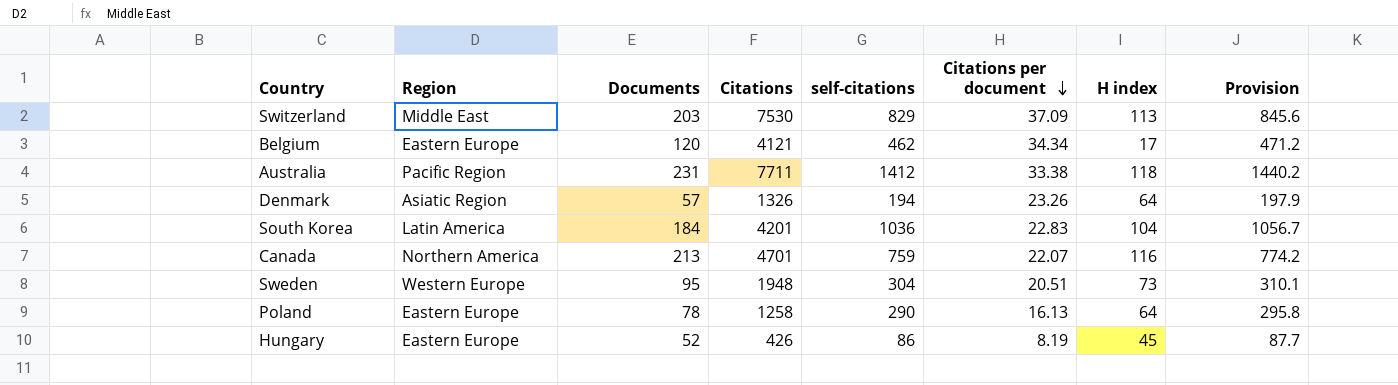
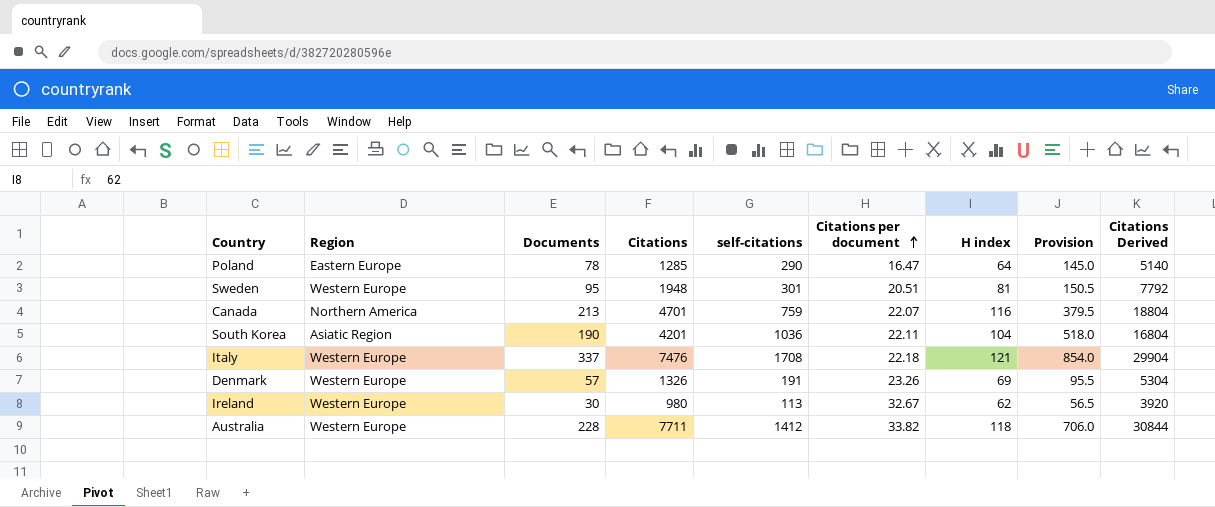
row order: Citations per document descending -> Citations per document ascending
column Provision | formula: [self-citations] * 1.02 -> [self-citations] * 0.5
column Citations Derived | formula: none -> [Citations] * 4
row Switzerland: Middle East | 203 | 7530 | 829 | 37.09 | 113 | 845.6 -> none
row Belgium: Eastern Europe | 120 | 4121 | 462 | 34.34 | 17 | 471.2 -> none
row Hungary: Eastern Europe | 52 | 426 | 86 | 8.19 | 45 | 87.7 -> none
Poland | Citations: 1258 -> 1285
Poland | Citations per document: 16.13 -> 16.47
Sweden | self-citations: 304 -> 301
Sweden | H index: 73 -> 81
South Korea | Region: Latin America -> Asiatic Region
South Korea | Documents: 184 -> 190
South Korea | Citations per document: 22.83 -> 22.11
row Italy: none -> Western Europe | 337 | 7476 | 1708 | 22.18 | 121 | 854.0 | 29904
Denmark | Region: Asiatic Region -> Western Europe
Denmark | self-citations: 194 -> 191
Denmark | H index: 64 -> 69
row Ireland: none -> Western Europe | 30 | 980 | 113 | 32.67 | 62 | 56.5 | 3920
Australia | Region: Pacific Region -> Western Europe
Australia | Documents: 231 -> 228
Australia | Citations per document: 33.38 -> 33.82

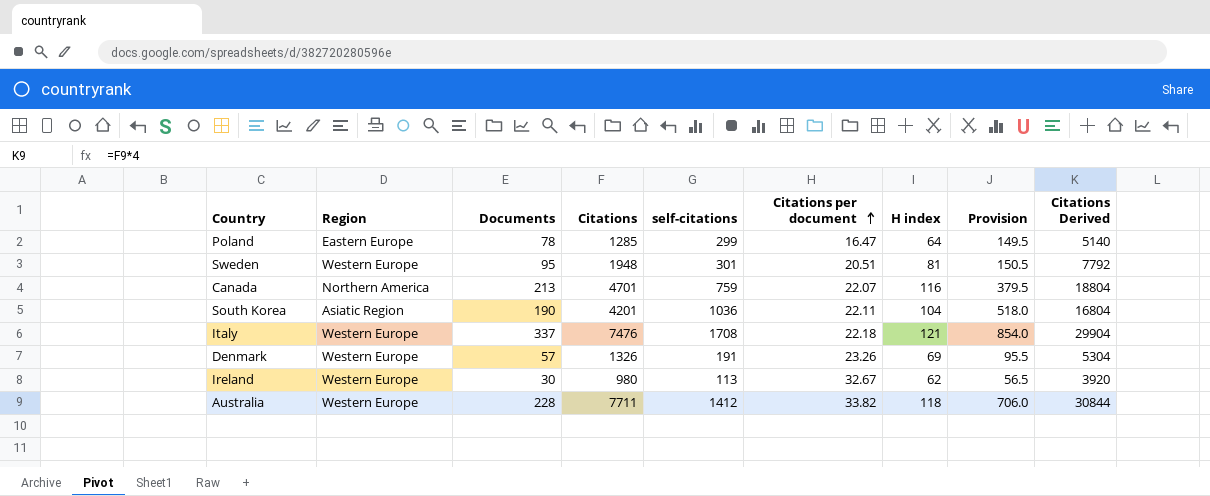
Poland | self-citations: 290 -> 299
Poland | Provision: 145.0 -> 149.5

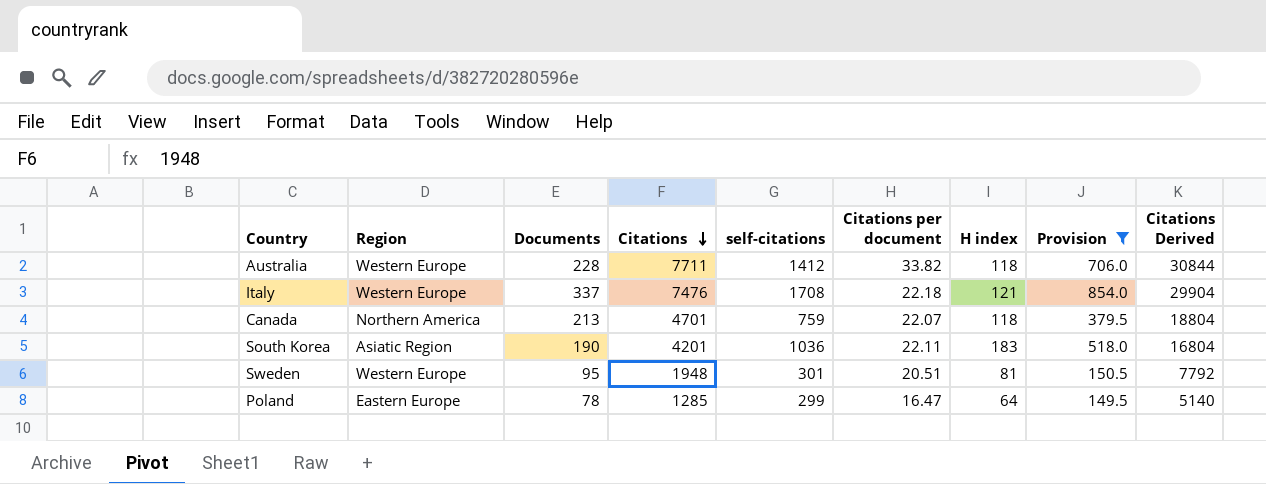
filter: none -> Provision >= 149.5
row order: Citations per document ascending -> Citations descending
Canada | H index: 116 -> 118
South Korea | H index: 104 -> 183

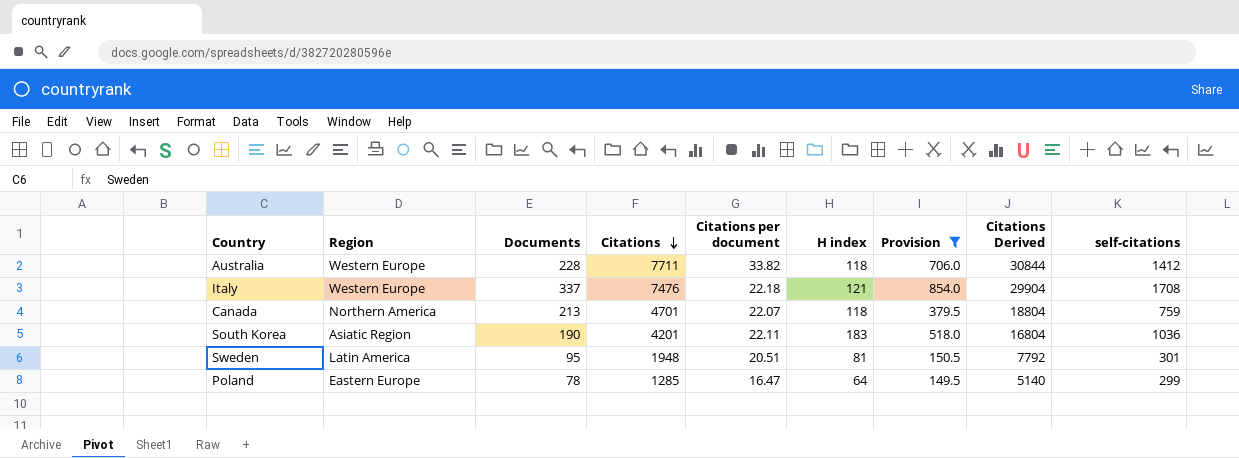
column self-citations | position: 5 -> 9
Sweden | Region: Western Europe -> Latin America

